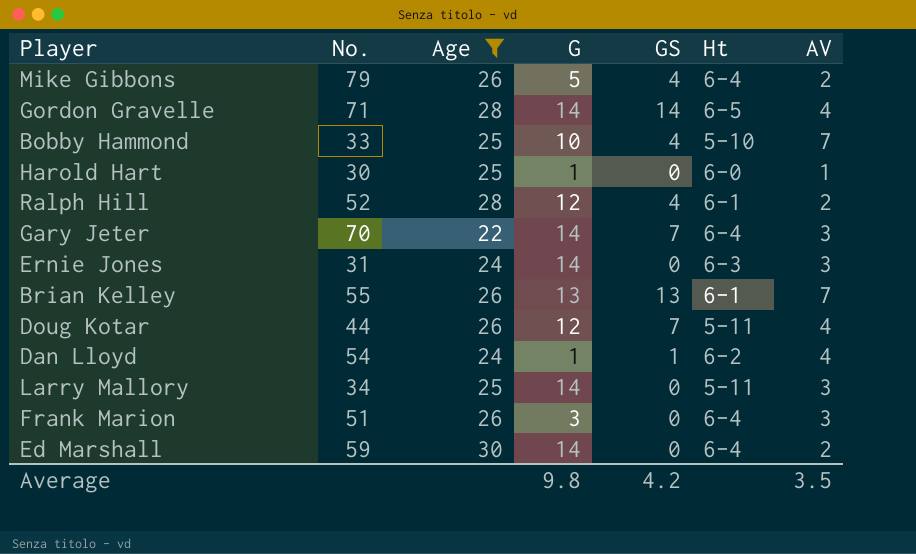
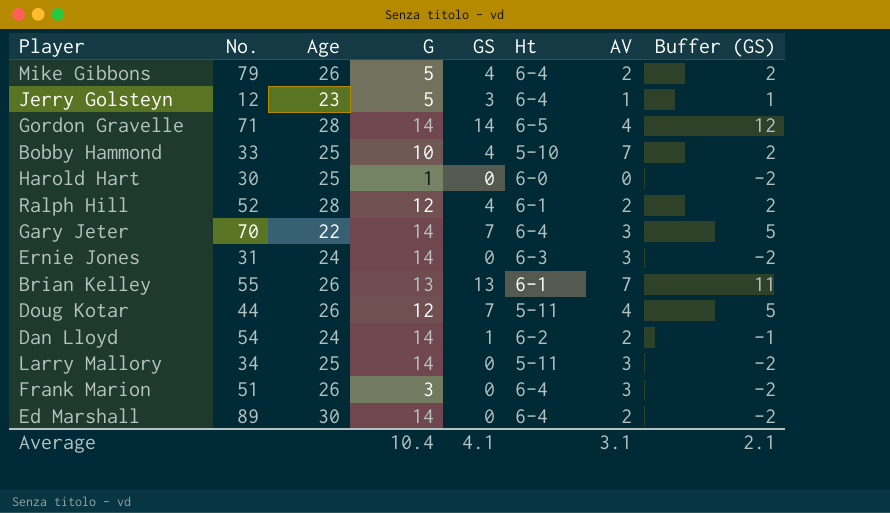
filter: Age != 23 -> none
column Buffer (GS) | formula: none -> [GS] - 2
Harold Hart | AV: 1 -> 0
Dan Lloyd | G: 1 -> 14
Dan Lloyd | AV: 4 -> 2
Ed Marshall | No.: 59 -> 89
Average | G: 9.8 -> 10.4
Average | GS: 4.2 -> 4.1
Average | AV: 3.5 -> 3.1

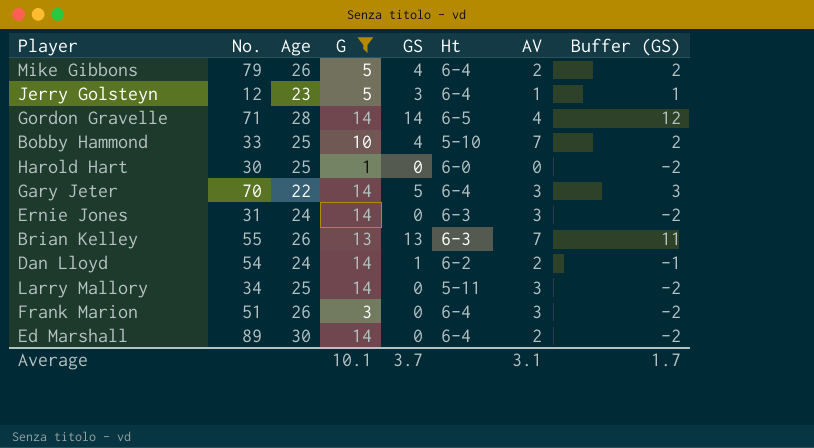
filter: none -> G != 12
Gary Jeter | GS: 7 -> 5
Gary Jeter | Buffer (GS): 5 -> 3
Brian Kelley | Ht: 6-1 -> 6-3
Average | G: 10.4 -> 10.1
Average | GS: 4.1 -> 3.7
Average | Buffer (GS): 2.1 -> 1.7

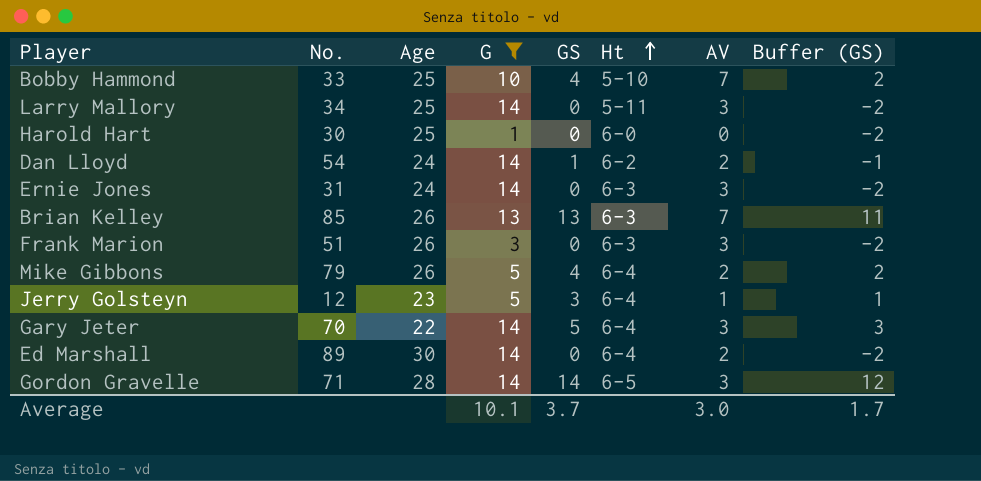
row order: none -> Ht ascending
Brian Kelley | No.: 55 -> 85
Frank Marion | Ht: 6-4 -> 6-3
Gordon Gravelle | AV: 4 -> 3
Average | AV: 3.1 -> 3.0

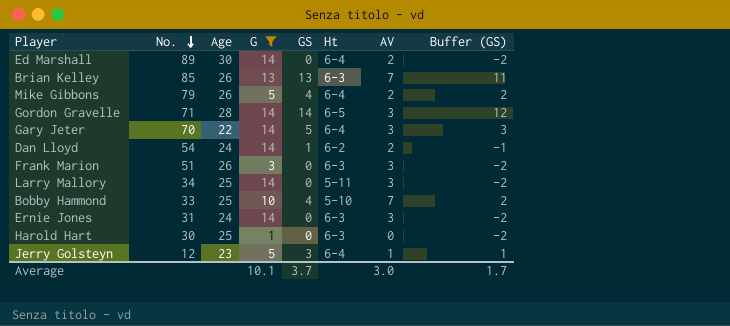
row order: Ht ascending -> No. descending
Harold Hart | Ht: 6-0 -> 6-3

